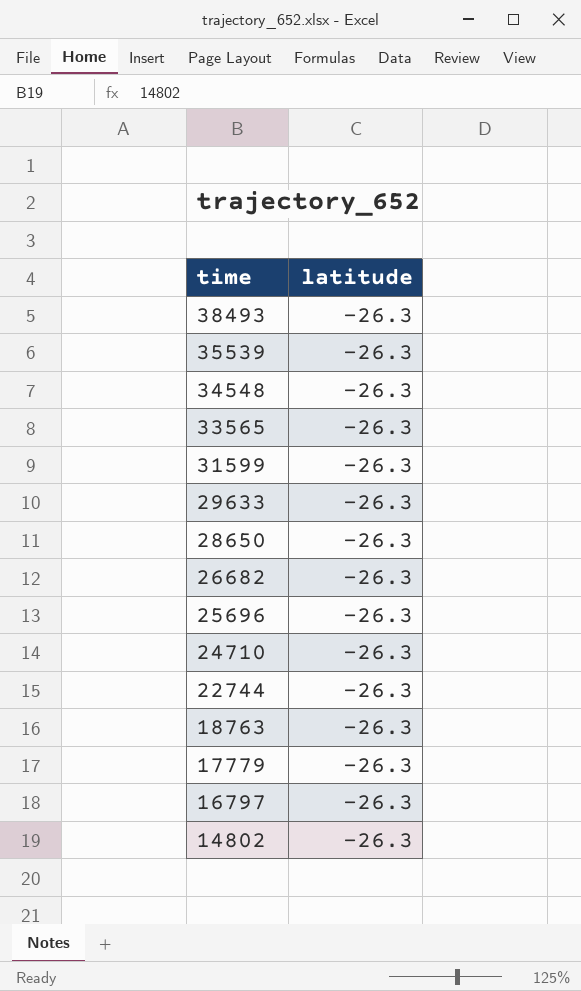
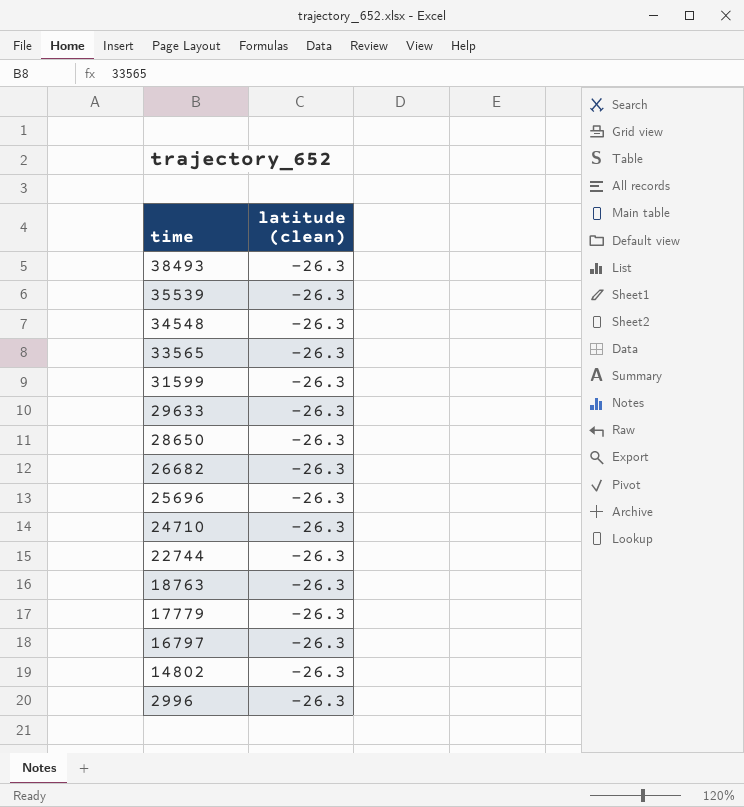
column name: latitude -> latitude (clean)
row 2996: none -> -26.3

